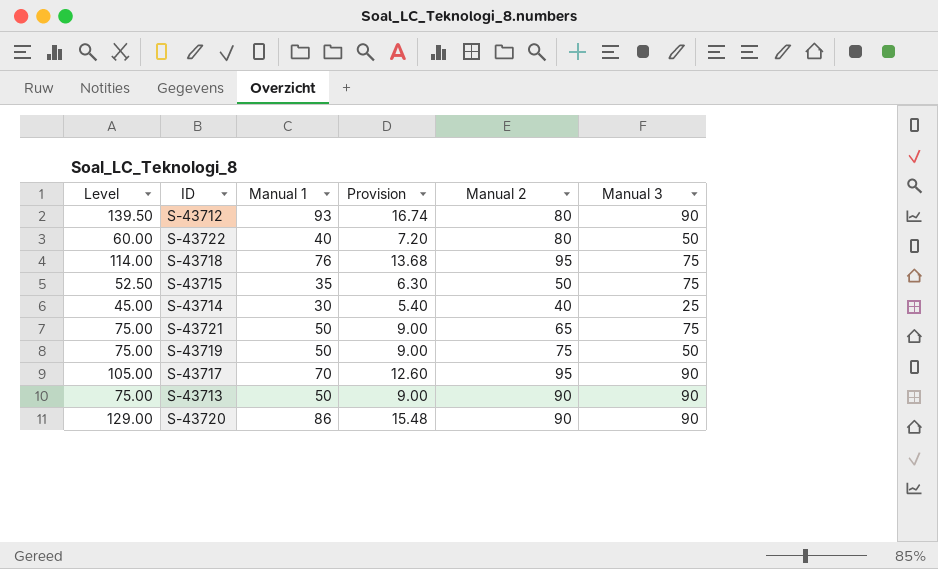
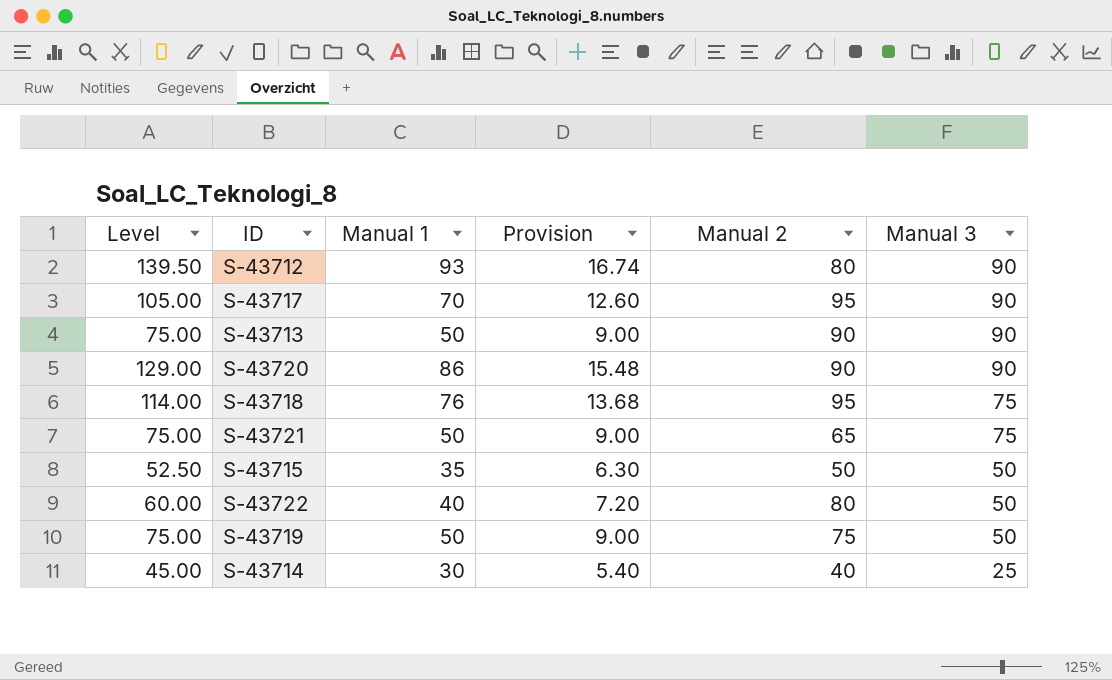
row order: none -> Manual 3 descending
S-43715 | Manual 3: 75 -> 50

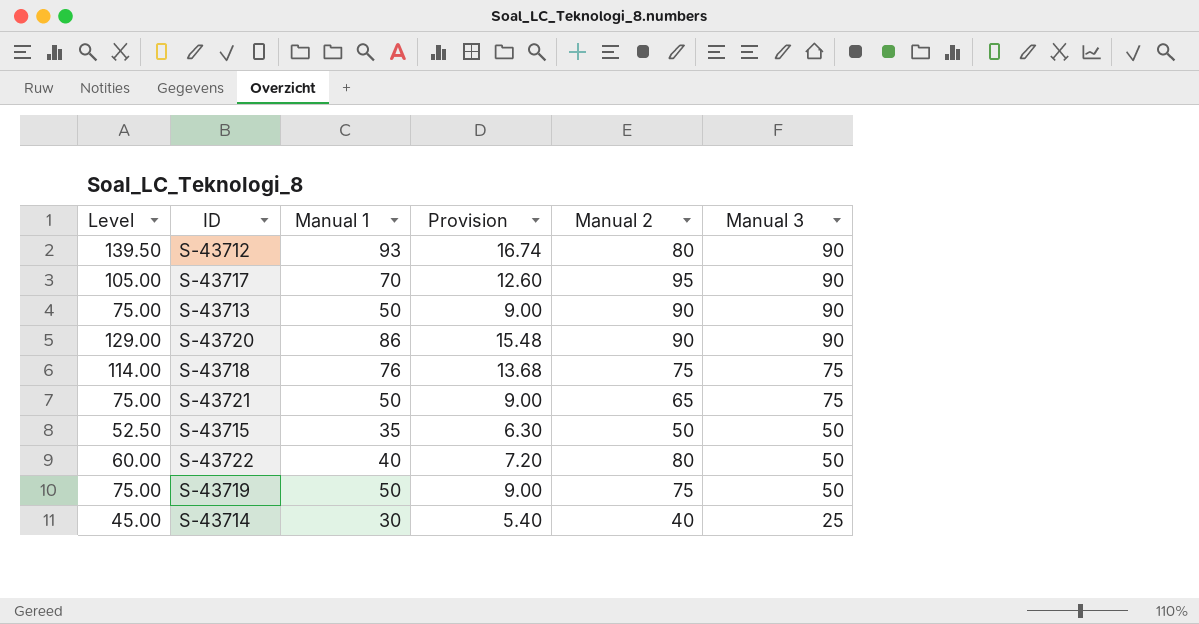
S-43718 | Manual 2: 95 -> 75

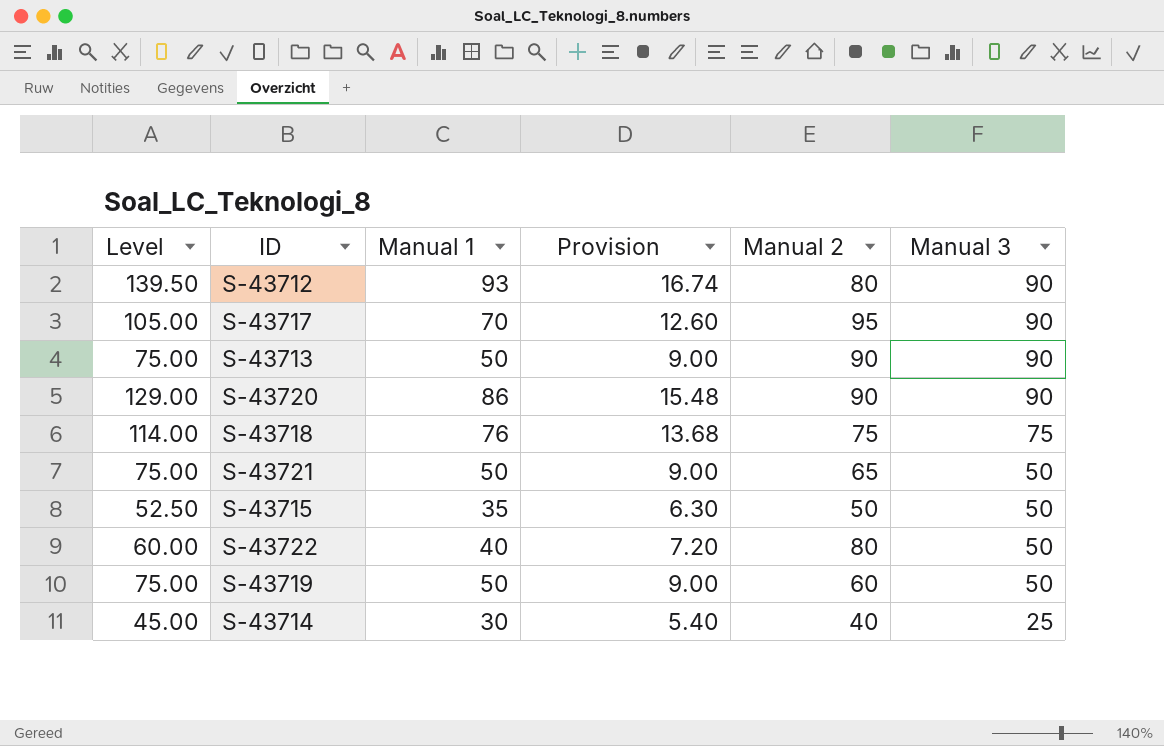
S-43721 | Manual 3: 75 -> 50
S-43719 | Manual 2: 75 -> 60

